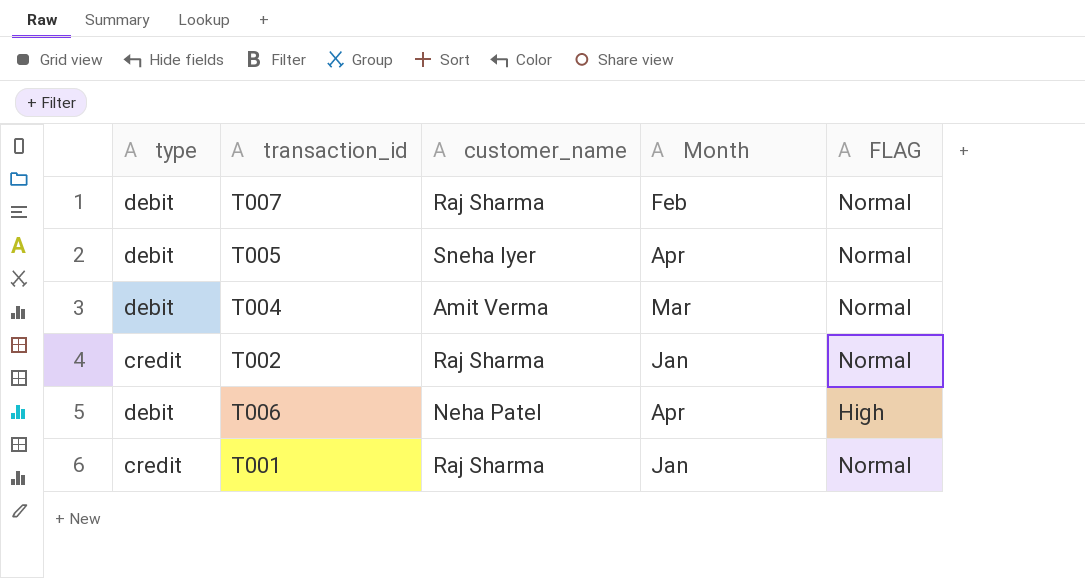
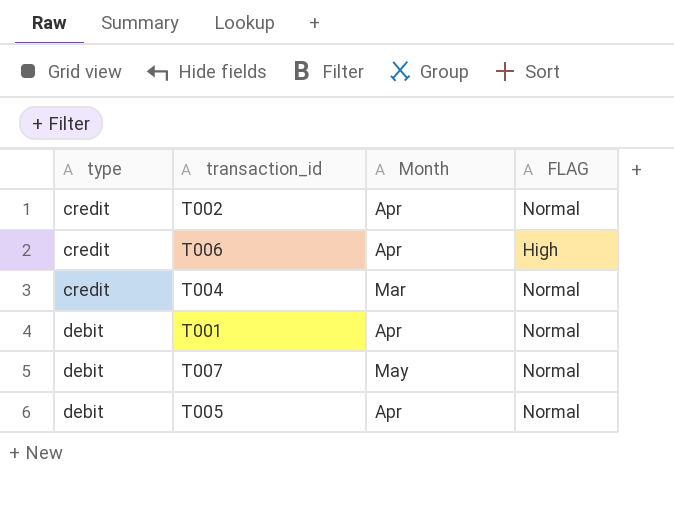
row order: none -> type ascending
column customer_name | position: 3 -> none
T002 | Month: Jan -> Apr
T006 | type: debit -> credit
T004 | type: debit -> credit
T001 | type: credit -> debit
T001 | Month: Jan -> Apr
T007 | Month: Feb -> May

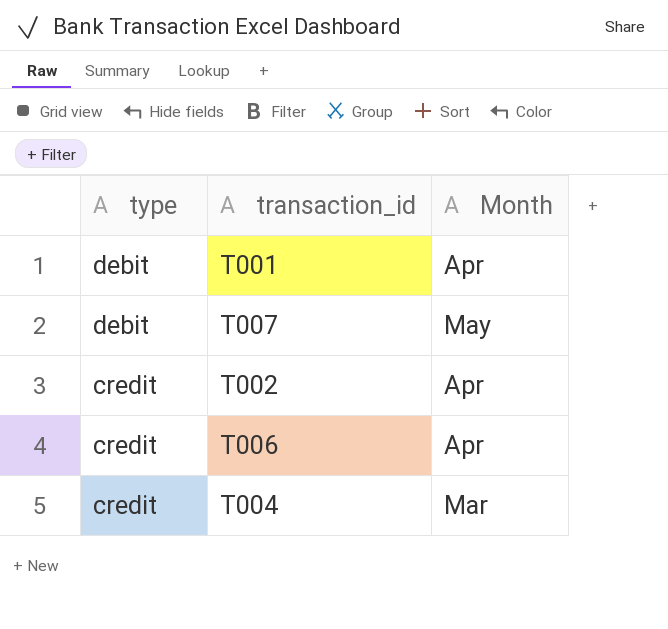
row order: type ascending -> type descending
column FLAG | position: 4 -> none
row T005: debit | Apr | Normal -> none

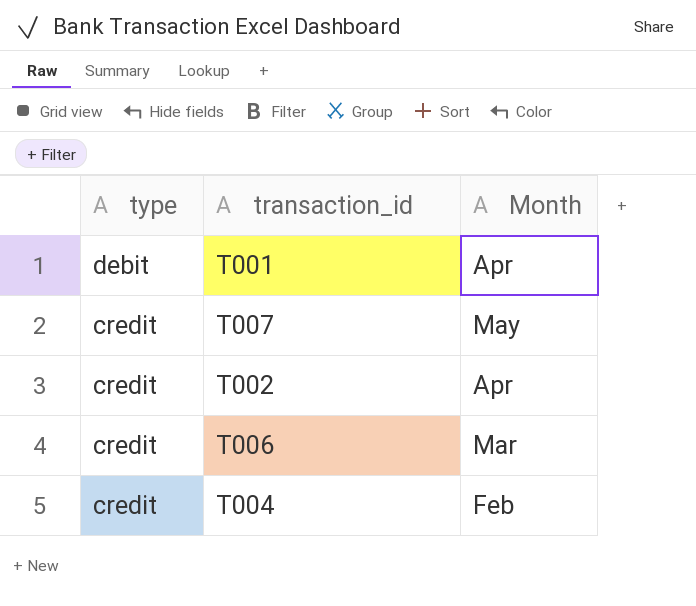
T007 | type: debit -> credit
T006 | Month: Apr -> Mar
T004 | Month: Mar -> Feb

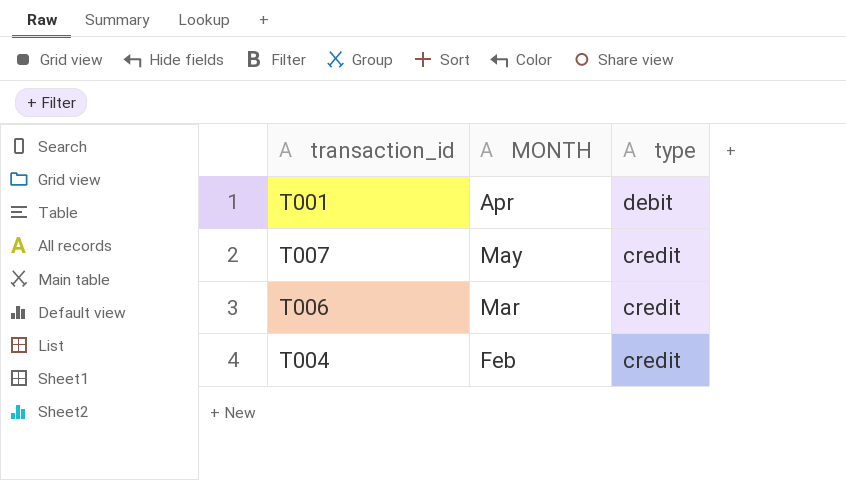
column name: Month -> MONTH
column type | position: 1 -> 3
row T002: credit | Apr -> none

